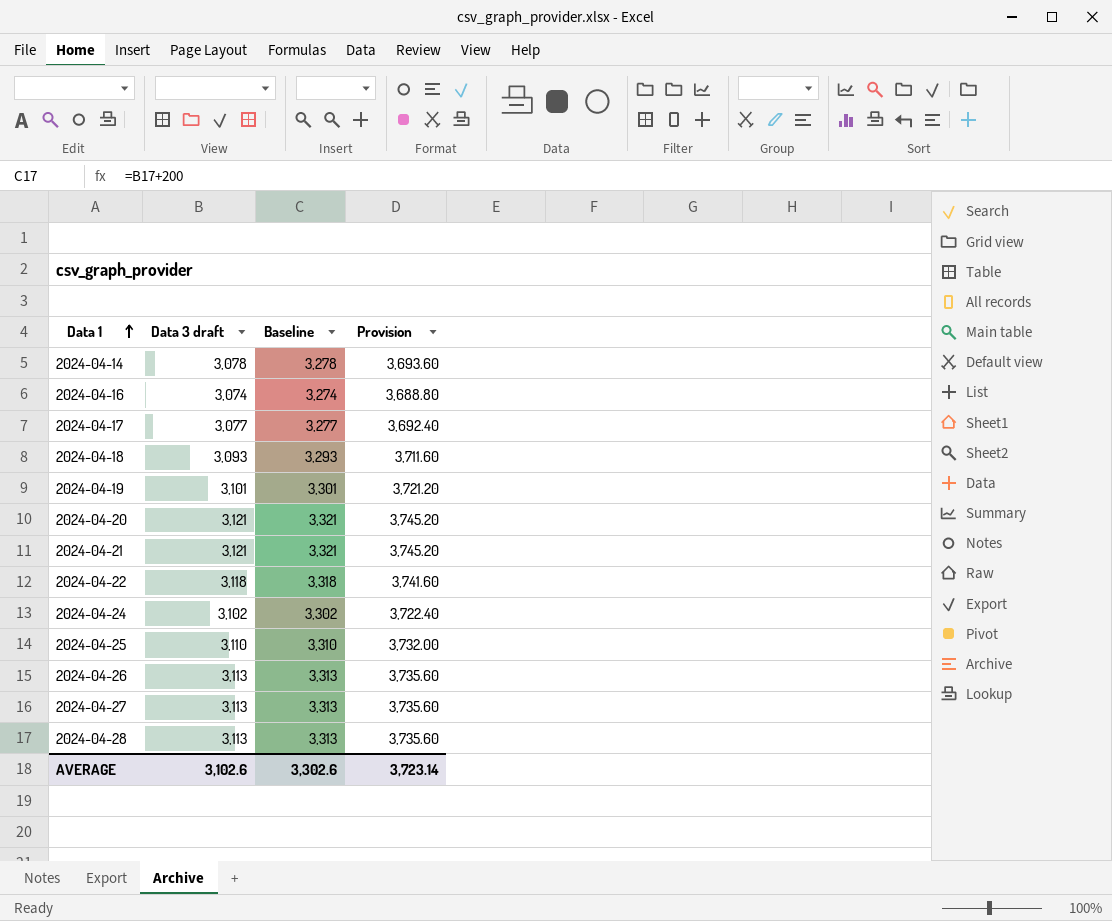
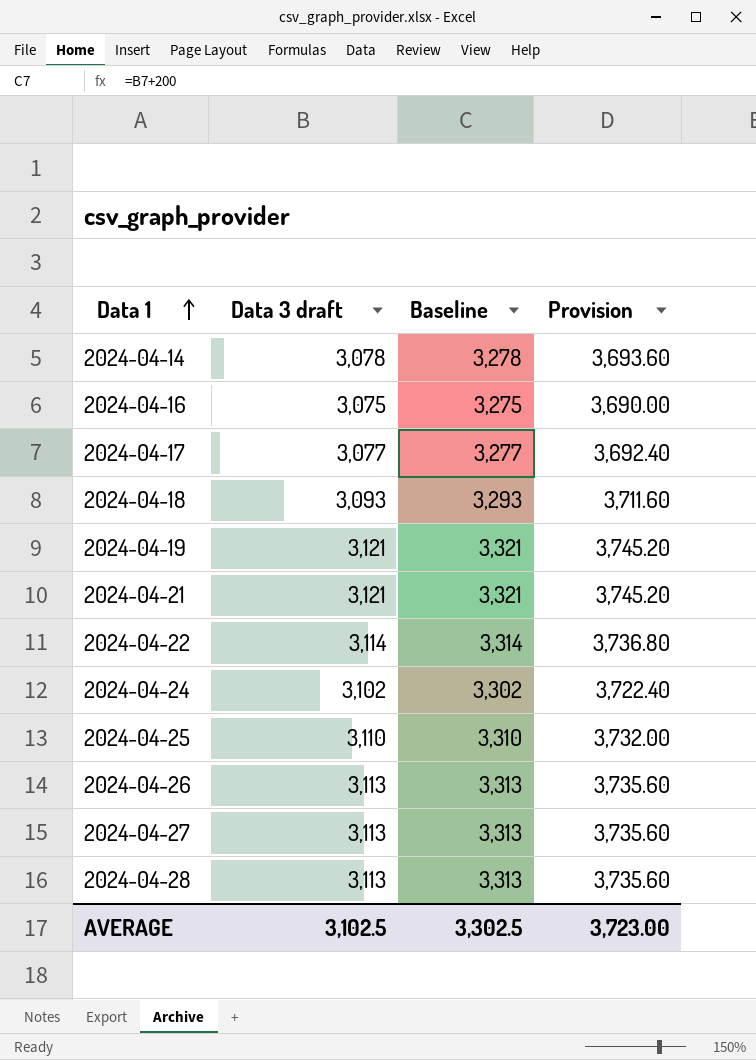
row 2024-04-20: 3,121 | 3,321 | 3,745.20 -> none
2024-04-16 | Data 3 draft: 3,074 -> 3,075
2024-04-16 | Baseline: 3,274 -> 3,275
2024-04-16 | Provision: 3,688.80 -> 3,690.00
2024-04-19 | Data 3 draft: 3,101 -> 3,121
2024-04-19 | Baseline: 3,301 -> 3,321
2024-04-19 | Provision: 3,721.20 -> 3,745.20
2024-04-22 | Data 3 draft: 3,118 -> 3,114
2024-04-22 | Baseline: 3,318 -> 3,314
2024-04-22 | Provision: 3,741.60 -> 3,736.80
AVERAGE | Data 3 draft: 3,102.6 -> 3,102.5
AVERAGE | Baseline: 3,302.6 -> 3,302.5
AVERAGE | Provision: 3,723.14 -> 3,723.00

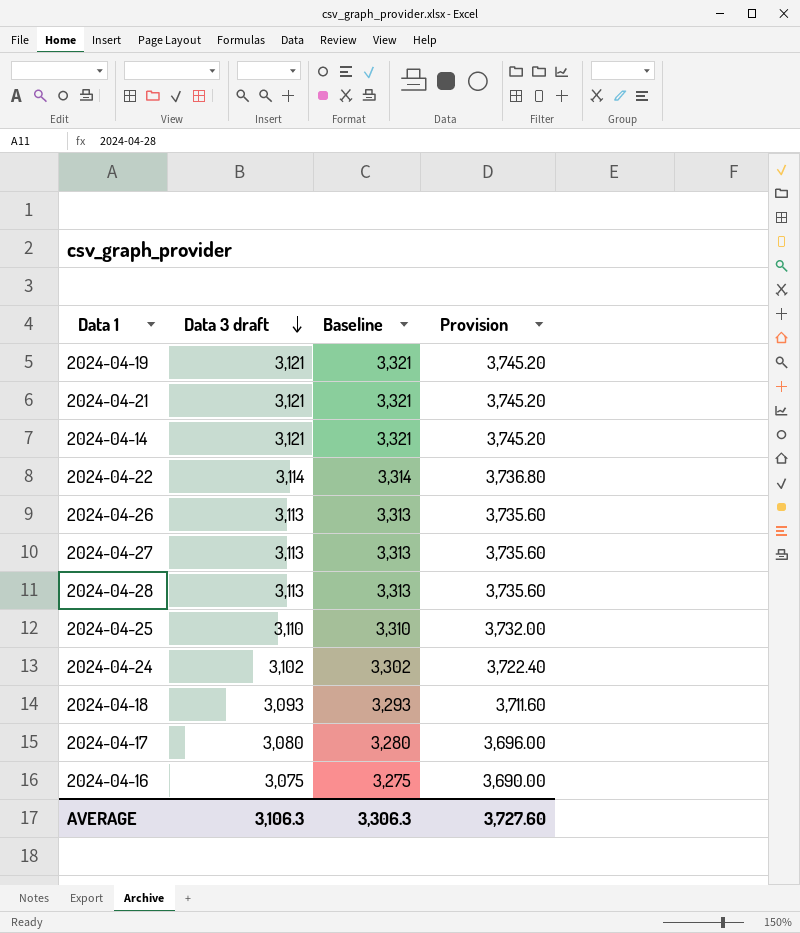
row order: Data 1 ascending -> Data 3 draft descending
2024-04-14 | Data 3 draft: 3,078 -> 3,121
2024-04-14 | Baseline: 3,278 -> 3,321
2024-04-14 | Provision: 3,693.60 -> 3,745.20
2024-04-17 | Data 3 draft: 3,077 -> 3,080
2024-04-17 | Baseline: 3,277 -> 3,280
2024-04-17 | Provision: 3,692.40 -> 3,696.00
AVERAGE | Data 3 draft: 3,102.5 -> 3,106.3
AVERAGE | Baseline: 3,302.5 -> 3,306.3
AVERAGE | Provision: 3,723.00 -> 3,727.60

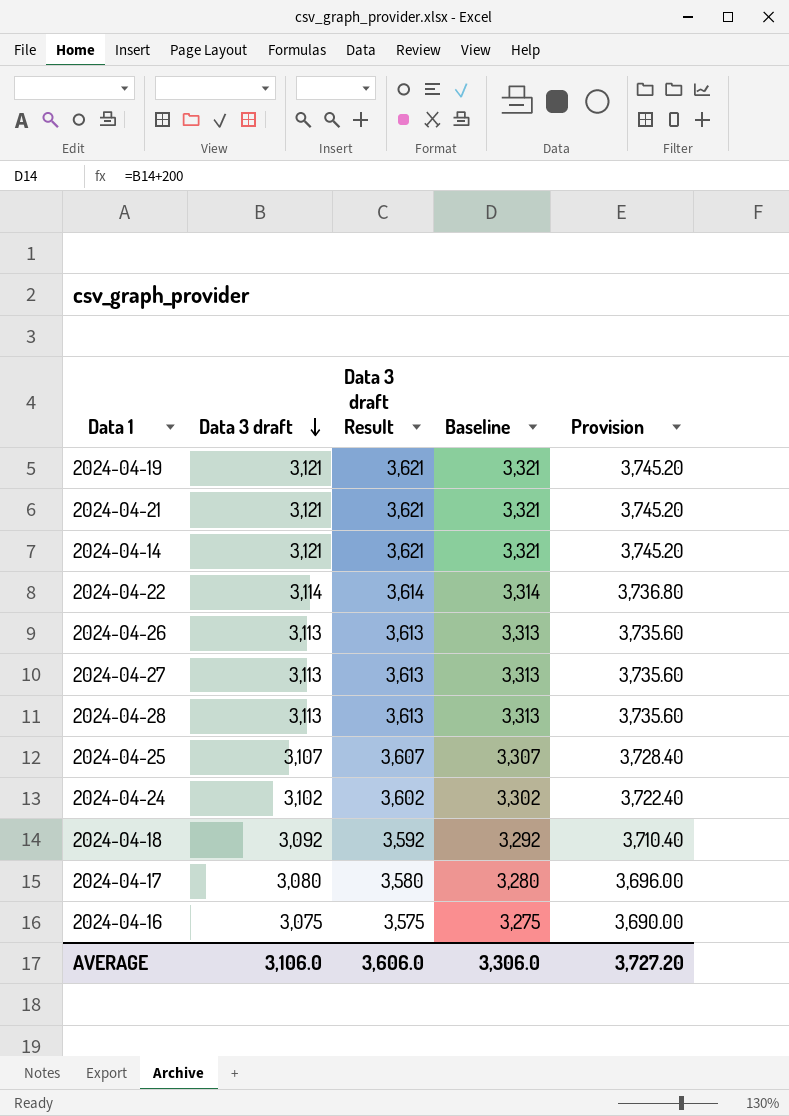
column Data 3 draft Result | formula: none -> [Data 3 draft] + 500
2024-04-25 | Data 3 draft: 3,110 -> 3,107
2024-04-25 | Baseline: 3,310 -> 3,307
2024-04-25 | Provision: 3,732.00 -> 3,728.40
2024-04-18 | Data 3 draft: 3,093 -> 3,092
2024-04-18 | Baseline: 3,293 -> 3,292
2024-04-18 | Provision: 3,711.60 -> 3,710.40
AVERAGE | Data 3 draft: 3,106.3 -> 3,106.0
AVERAGE | Baseline: 3,306.3 -> 3,306.0
AVERAGE | Provision: 3,727.60 -> 3,727.20

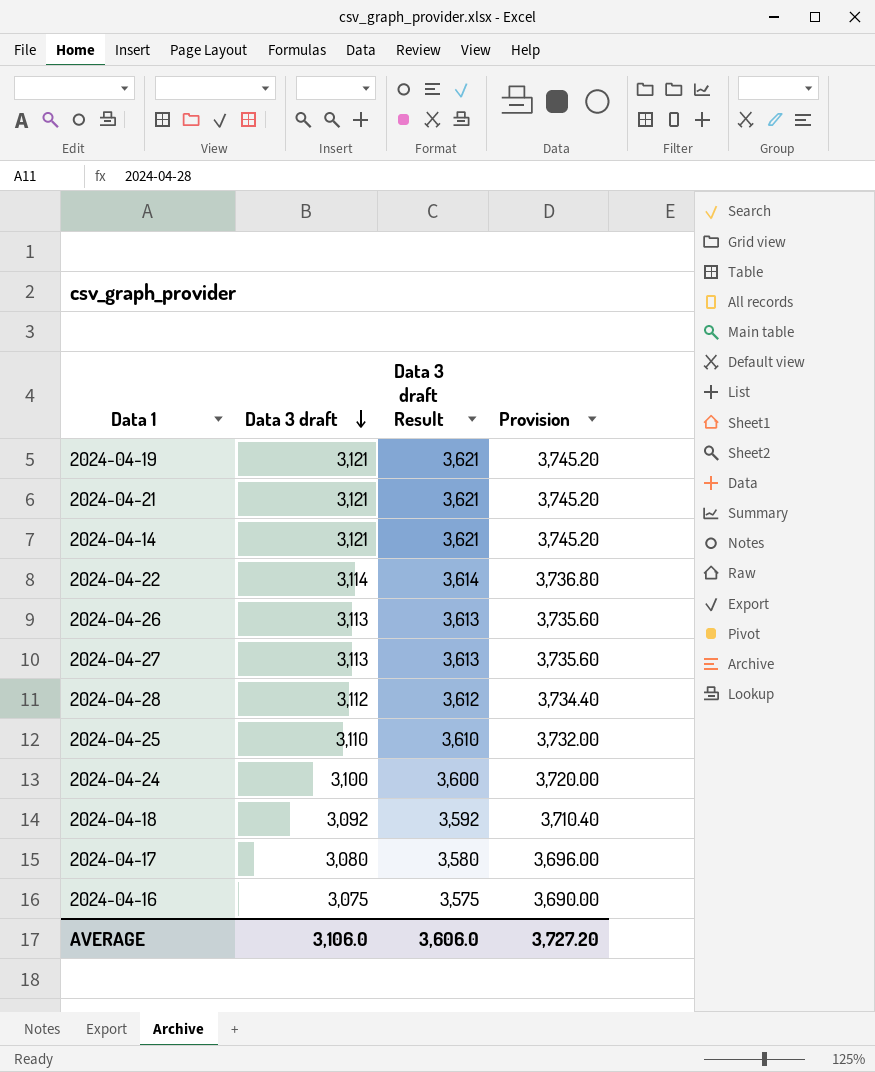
column Baseline | formula: [Data 3 draft] + 200 -> none
2024-04-28 | Data 3 draft: 3,113 -> 3,112
2024-04-28 | Data 3 draft Result: 3,613 -> 3,612
2024-04-28 | Provision: 3,735.60 -> 3,734.40
2024-04-25 | Data 3 draft: 3,107 -> 3,110
2024-04-25 | Data 3 draft Result: 3,607 -> 3,610
2024-04-25 | Provision: 3,728.40 -> 3,732.00
2024-04-24 | Data 3 draft: 3,102 -> 3,100
2024-04-24 | Data 3 draft Result: 3,602 -> 3,600
2024-04-24 | Provision: 3,722.40 -> 3,720.00

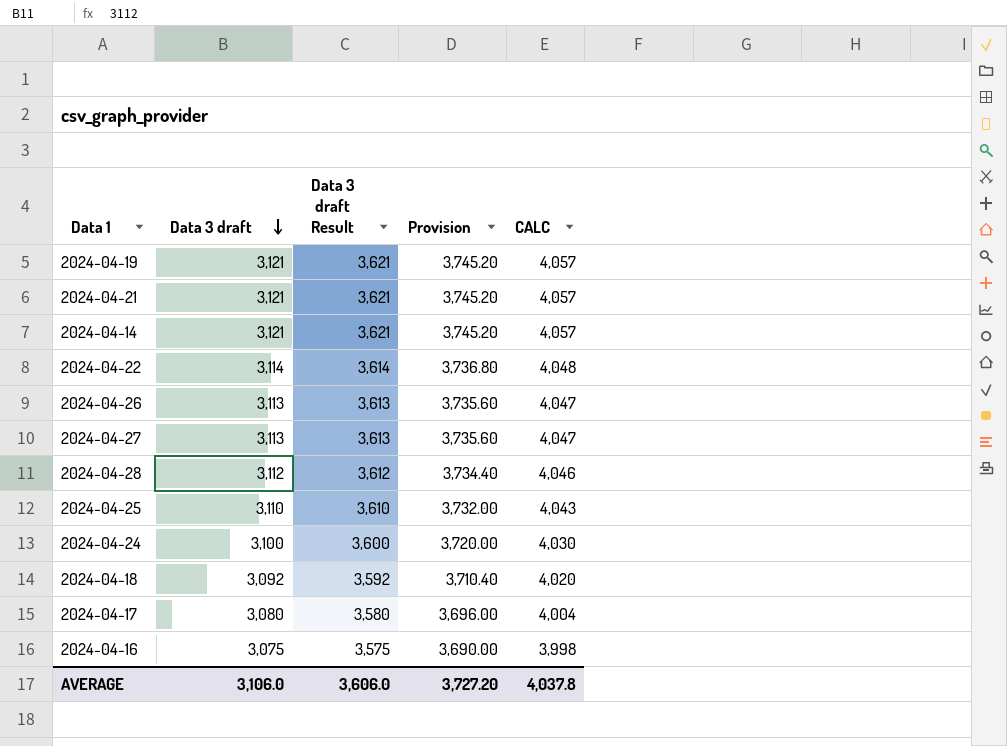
column CALC | formula: none -> [Data 3 draft] * 1.3

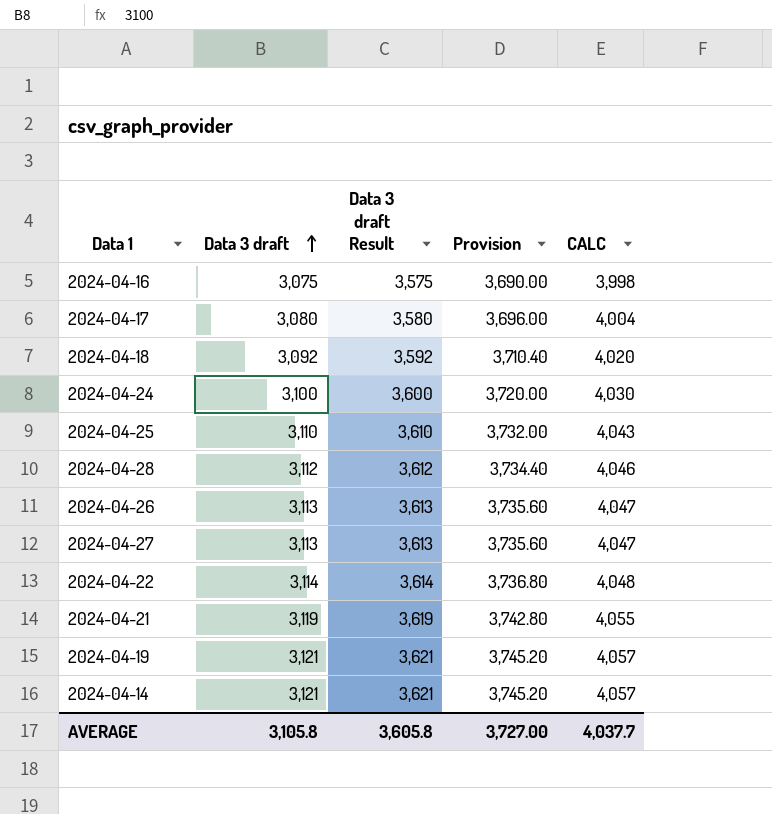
row order: Data 3 draft descending -> Data 3 draft ascending
2024-04-21 | Data 3 draft: 3,121 -> 3,119
2024-04-21 | Data 3 draft Result: 3,621 -> 3,619
2024-04-21 | Provision: 3,745.20 -> 3,742.80
2024-04-21 | CALC: 4,057 -> 4,055
AVERAGE | Data 3 draft: 3,106.0 -> 3,105.8
AVERAGE | Data 3 draft Result: 3,606.0 -> 3,605.8
AVERAGE | Provision: 3,727.20 -> 3,727.00
AVERAGE | CALC: 4,037.8 -> 4,037.7

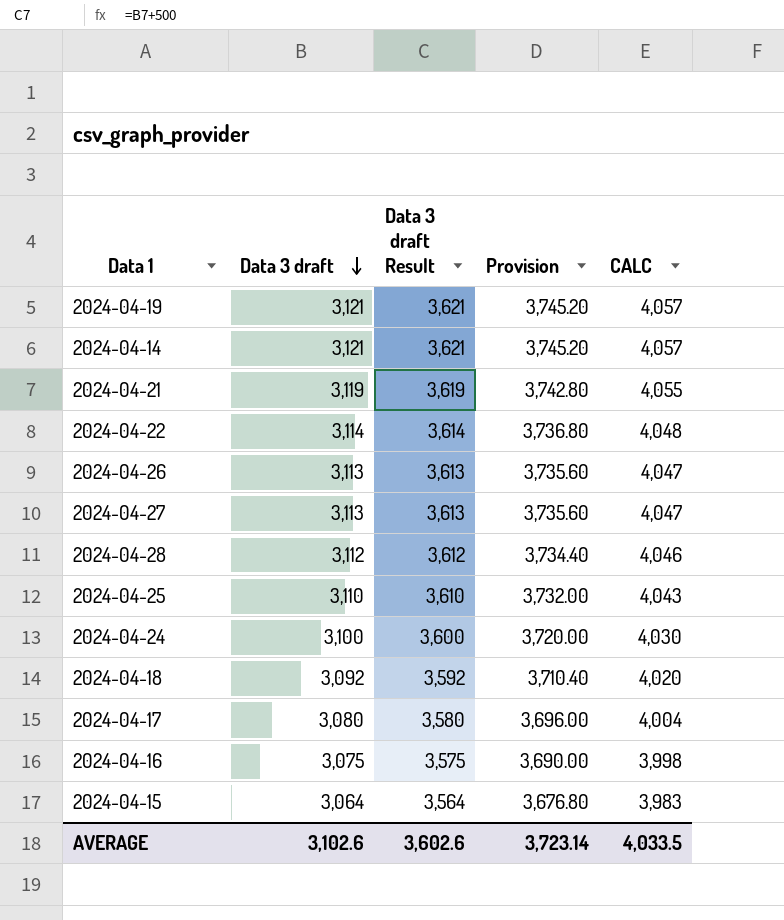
row order: Data 3 draft ascending -> Data 3 draft descending
row 2024-04-15: none -> 3,064 | 3,564 | 3,676.80 | 3,983
AVERAGE | Data 3 draft: 3,105.8 -> 3,102.6
AVERAGE | Data 3 draft Result: 3,605.8 -> 3,602.6
AVERAGE | Provision: 3,727.00 -> 3,723.14
AVERAGE | CALC: 4,037.7 -> 4,033.5

